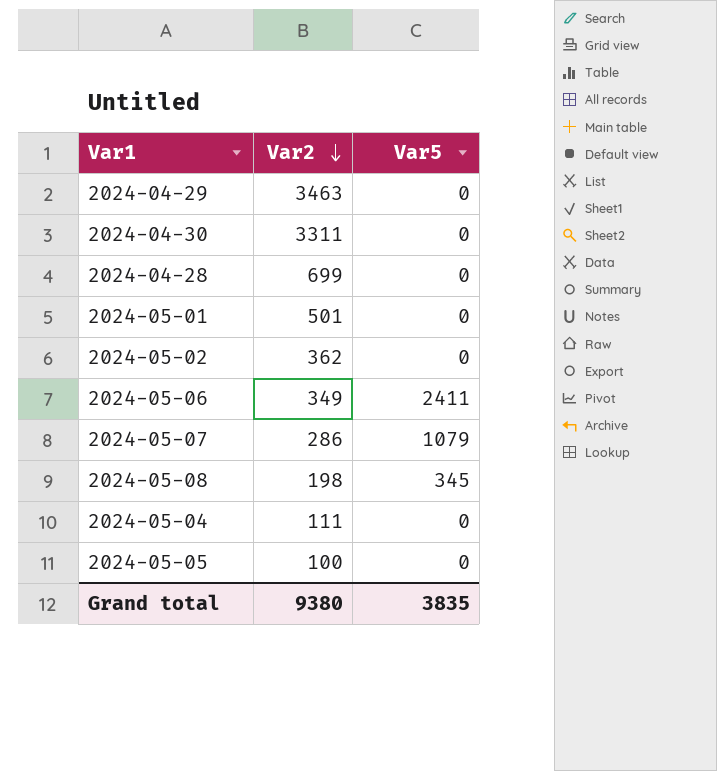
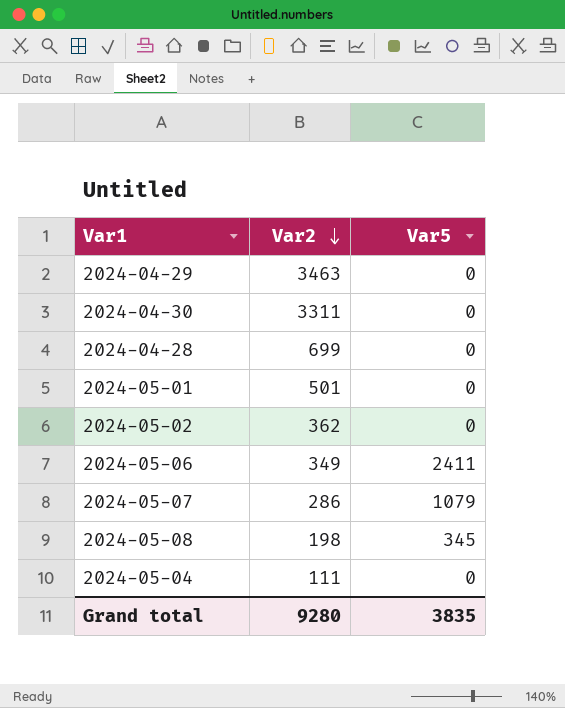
row 2024-05-05: 100 | 0 -> none
Grand total | Var2: 9380 -> 9280

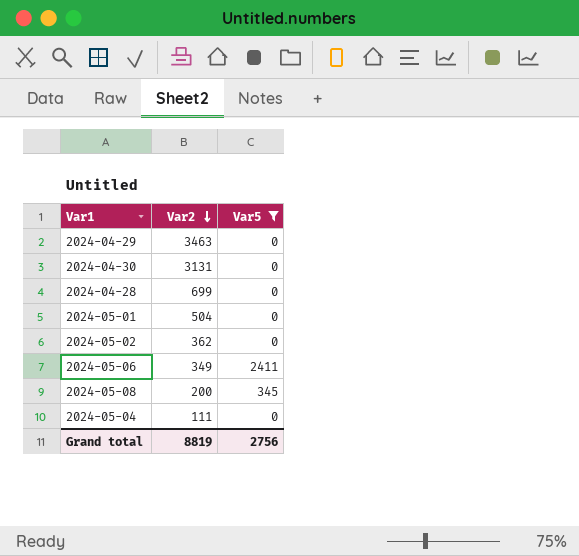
filter: none -> Var5 != 1079
2024-04-30 | Var2: 3311 -> 3131
2024-05-01 | Var2: 501 -> 504
2024-05-08 | Var2: 198 -> 200
Grand total | Var2: 9280 -> 8819
Grand total | Var5: 3835 -> 2756

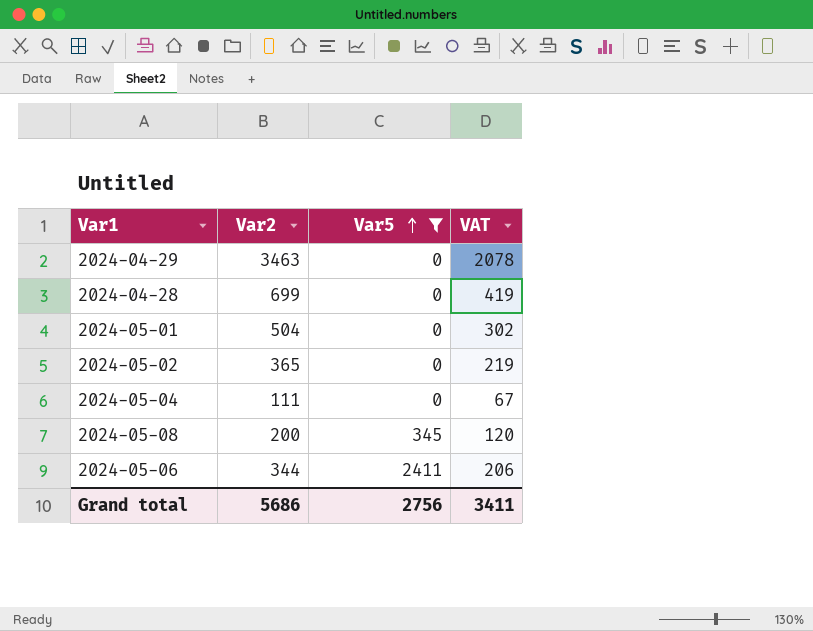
row order: Var2 descending -> Var5 ascending
column VAT | formula: none -> [Var2] * 0.6
row 2024-04-30: 3131 | 0 -> none
2024-05-02 | Var2: 362 -> 365
2024-05-06 | Var2: 349 -> 344
Grand total | Var2: 8819 -> 5686

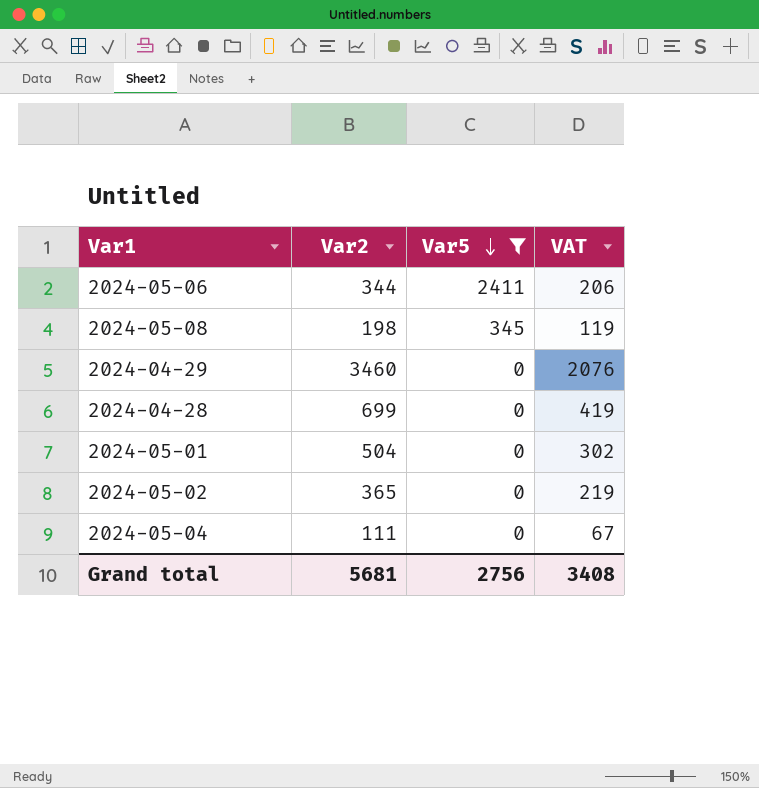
row order: Var5 ascending -> Var5 descending
2024-05-08 | Var2: 200 -> 198
2024-05-08 | VAT: 120 -> 119
2024-04-29 | Var2: 3463 -> 3460
2024-04-29 | VAT: 2078 -> 2076
Grand total | Var2: 5686 -> 5681
Grand total | VAT: 3411 -> 3408

